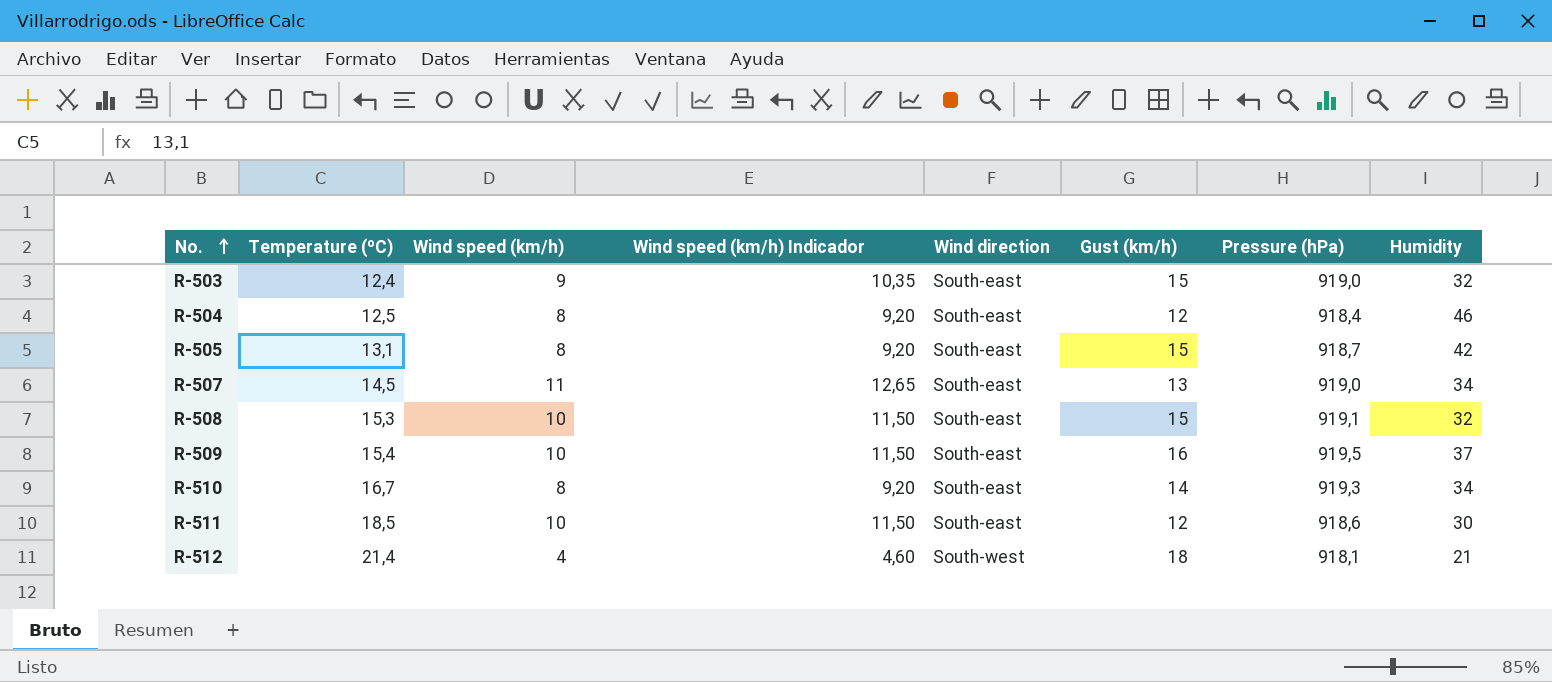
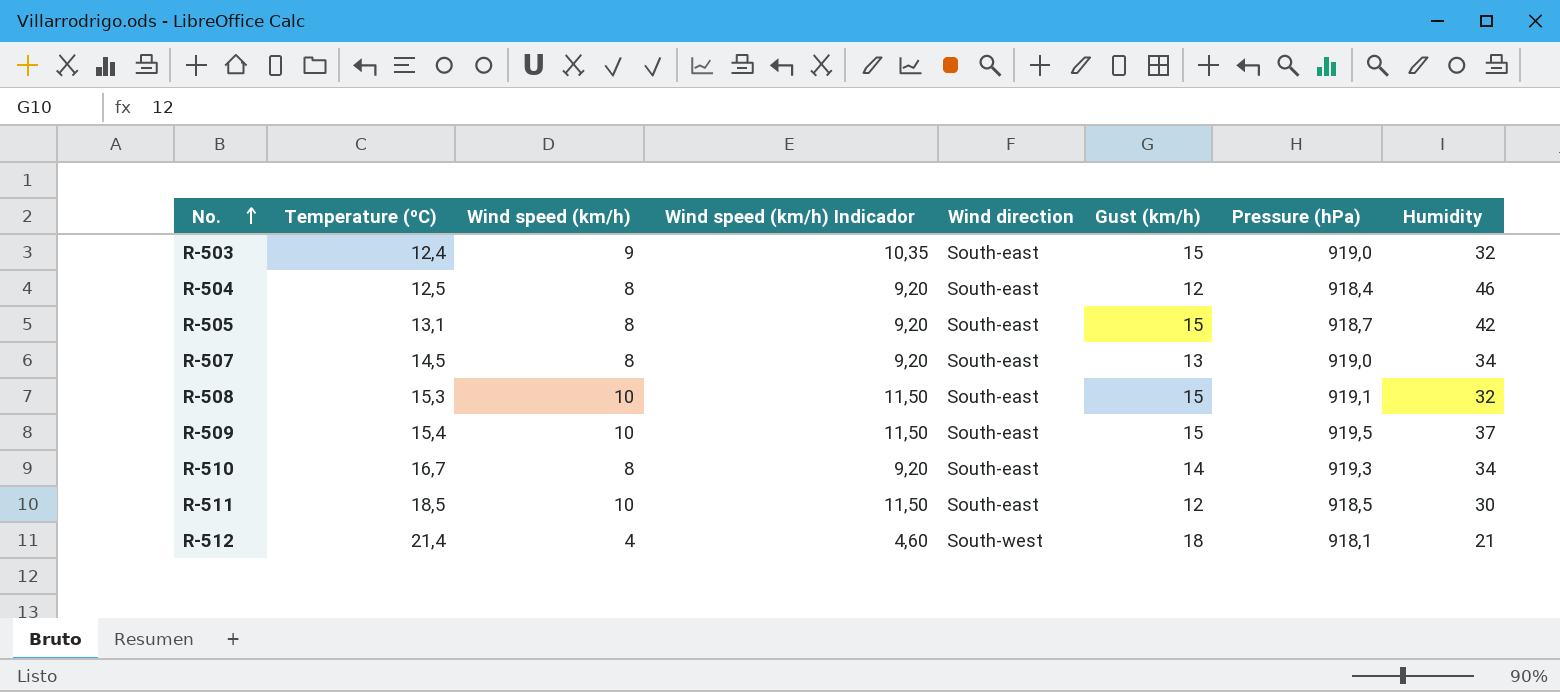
R-507 | Wind speed (km/h): 11 -> 8
R-507 | Wind speed (km/h) Indicador: 12,65 -> 9,20
R-509 | Gust (km/h): 16 -> 15
R-511 | Pressure (hPa): 918,6 -> 918,5

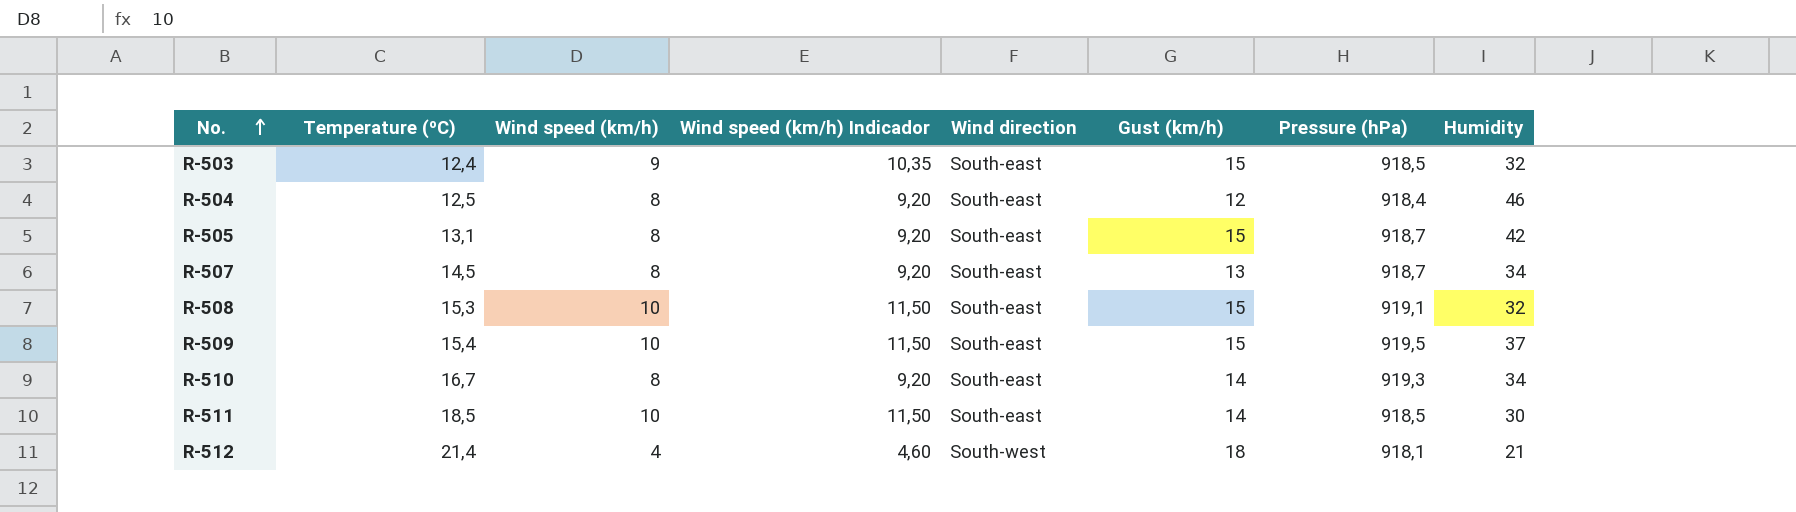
R-503 | Pressure (hPa): 919,0 -> 918,5
R-507 | Pressure (hPa): 919,0 -> 918,7
R-511 | Gust (km/h): 12 -> 14

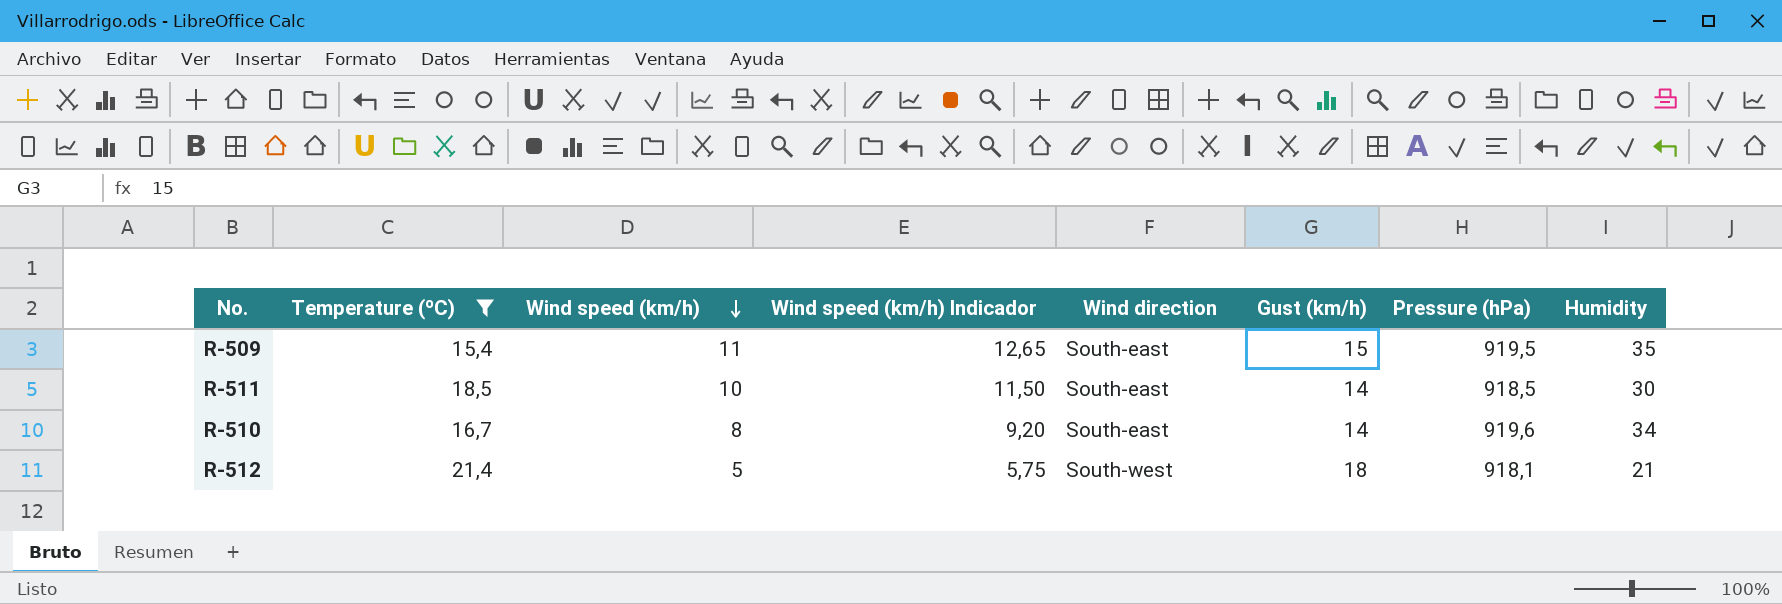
filter: none -> Temperature (ºC) >= 15,4
row order: No. ascending -> Wind speed (km/h) descending
R-509 | Wind speed (km/h): 10 -> 11
R-509 | Wind speed (km/h) Indicador: 11,50 -> 12,65
R-509 | Humidity: 37 -> 35
R-510 | Pressure (hPa): 919,3 -> 919,6
R-512 | Wind speed (km/h): 4 -> 5
R-512 | Wind speed (km/h) Indicador: 4,60 -> 5,75

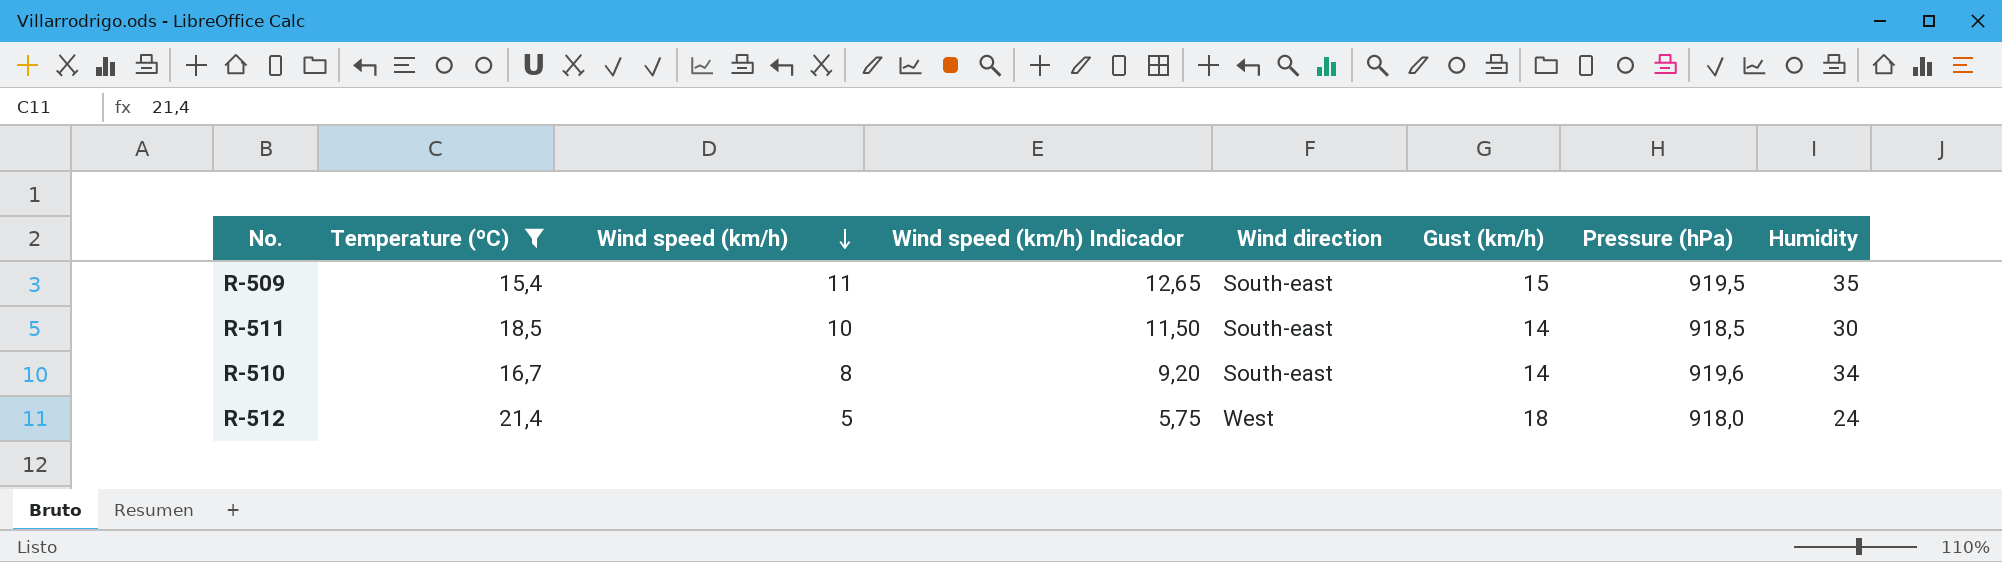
R-512 | Wind direction: South-west -> West
R-512 | Pressure (hPa): 918,1 -> 918,0
R-512 | Humidity: 21 -> 24

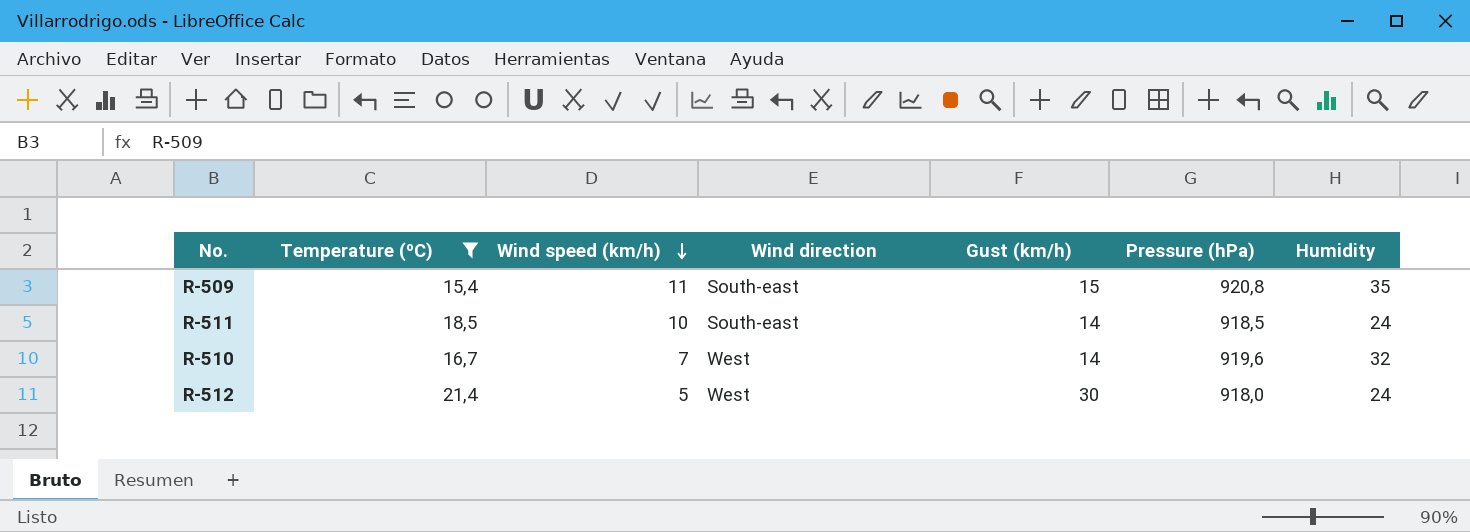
column Wind speed (km/h) Indicador | formula: [Wind speed (km/h)] * 1,15 -> none
R-509 | Pressure (hPa): 919,5 -> 920,8
R-511 | Humidity: 30 -> 24
R-510 | Wind speed (km/h): 8 -> 7
R-510 | Wind direction: South-east -> West
R-510 | Humidity: 34 -> 32
R-512 | Gust (km/h): 18 -> 30

